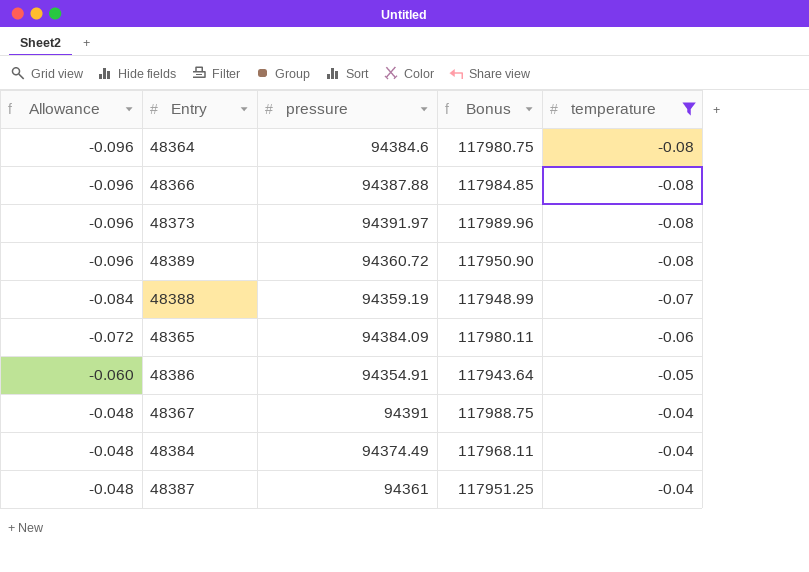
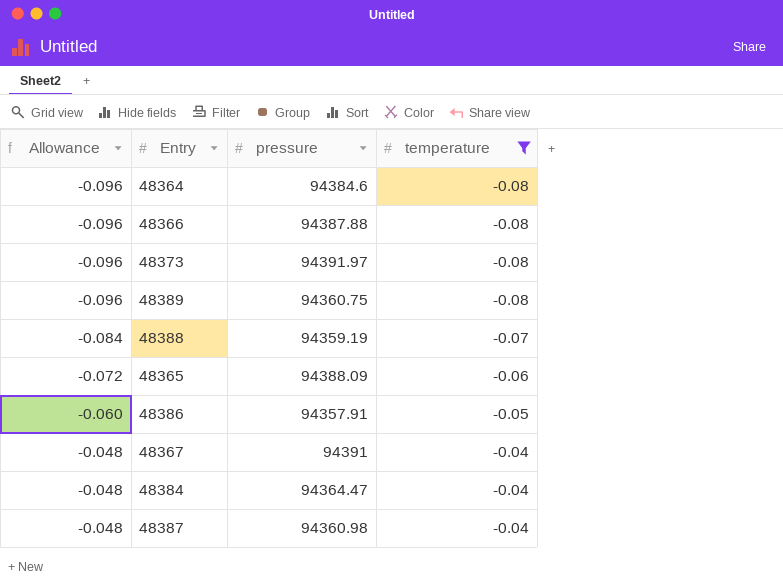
column Bonus | formula: [pressure] * 1.25 -> none
48389 | pressure: 94360.72 -> 94360.75
48365 | pressure: 94384.09 -> 94388.09
48386 | pressure: 94354.91 -> 94357.91
48384 | pressure: 94374.49 -> 94364.47
48387 | pressure: 94361 -> 94360.98

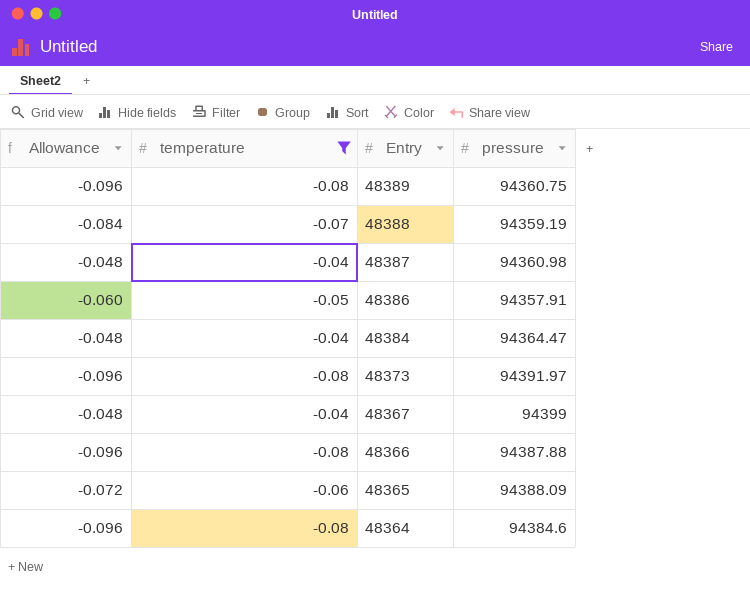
row order: Allowance ascending -> Entry descending
column temperature | position: 4 -> 2
48367 | pressure: 94391 -> 94399

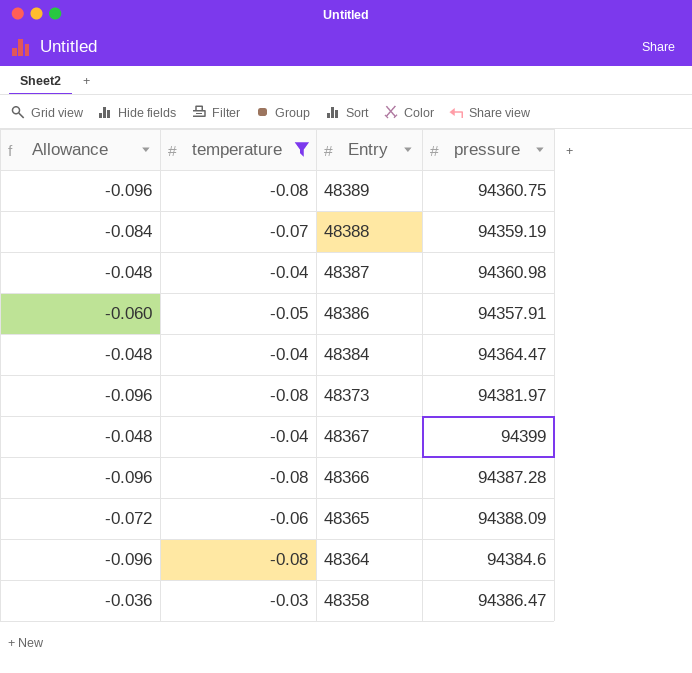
48373 | pressure: 94391.97 -> 94381.97
48366 | pressure: 94387.88 -> 94387.28
row 48358: none -> -0.036 | -0.03 | 94386.47

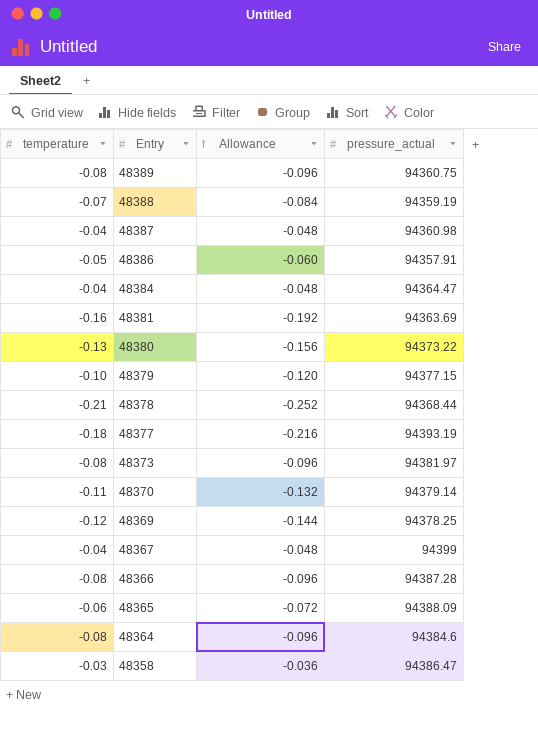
filter: temperature >= -0.08 -> none
column Allowance | position: 1 -> 3
column name: pressure -> pressure_actual

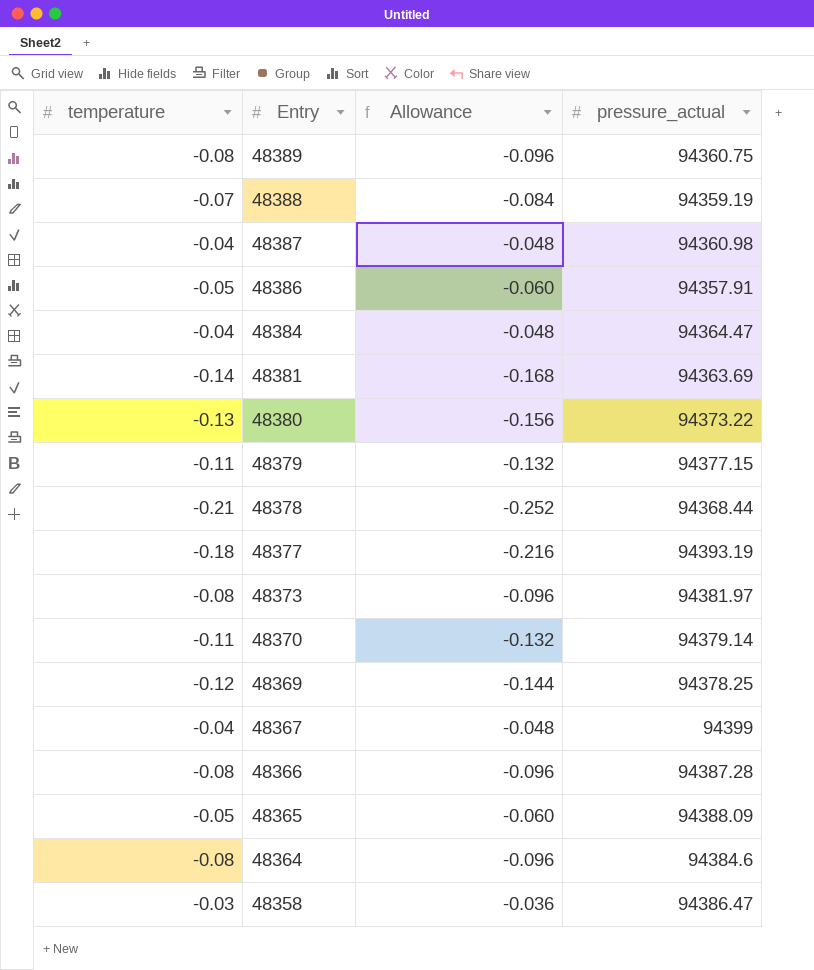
48381 | temperature: -0.16 -> -0.14
48381 | Allowance: -0.192 -> -0.168
48379 | temperature: -0.10 -> -0.11
48379 | Allowance: -0.120 -> -0.132
48365 | temperature: -0.06 -> -0.05
48365 | Allowance: -0.072 -> -0.060

